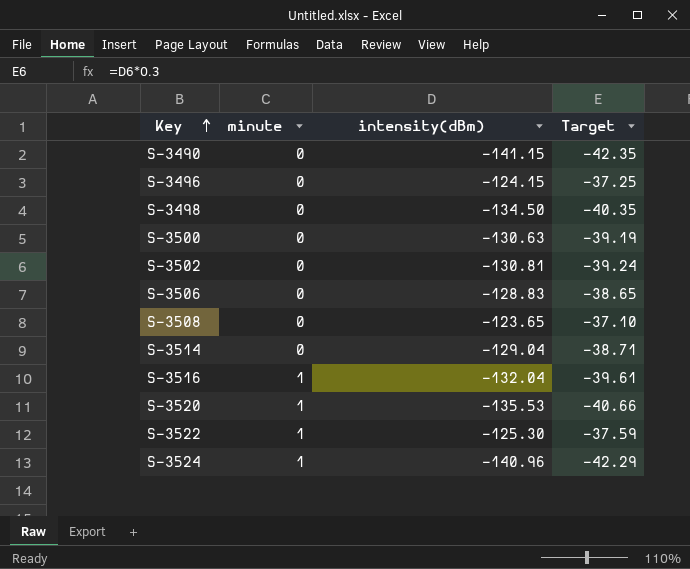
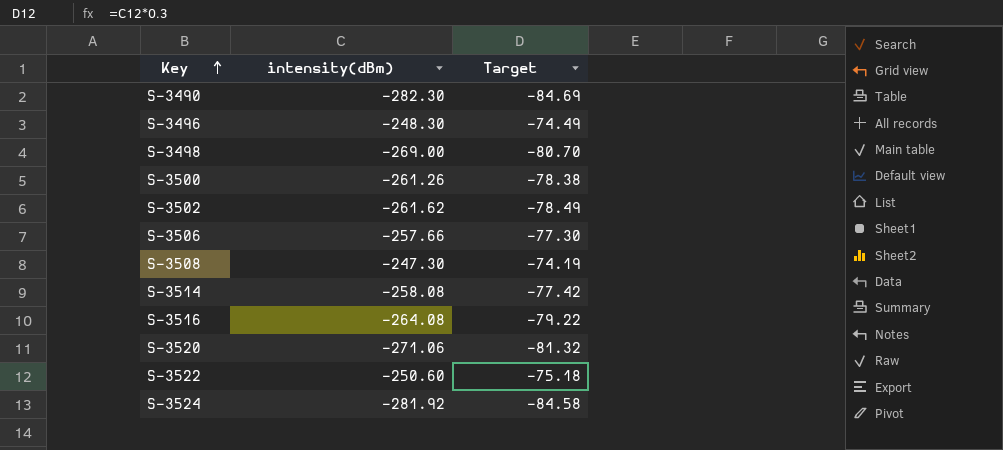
column minute | position: 2 -> none
S-3490 | intensity(dBm): -141.15 -> -282.30
S-3490 | Target: -42.35 -> -84.69
S-3496 | intensity(dBm): -124.15 -> -248.30
S-3496 | Target: -37.25 -> -74.49
S-3498 | intensity(dBm): -134.50 -> -269.00
S-3498 | Target: -40.35 -> -80.70
S-3500 | intensity(dBm): -130.63 -> -261.26
S-3500 | Target: -39.19 -> -78.38
S-3502 | intensity(dBm): -130.81 -> -261.62
S-3502 | Target: -39.24 -> -78.49
S-3506 | intensity(dBm): -128.83 -> -257.66
S-3506 | Target: -38.65 -> -77.30
S-3508 | intensity(dBm): -123.65 -> -247.30
S-3508 | Target: -37.10 -> -74.19
S-3514 | intensity(dBm): -129.04 -> -258.08
S-3514 | Target: -38.71 -> -77.42
S-3516 | intensity(dBm): -132.04 -> -264.08
S-3516 | Target: -39.61 -> -79.22
S-3520 | intensity(dBm): -135.53 -> -271.06
S-3520 | Target: -40.66 -> -81.32
S-3522 | intensity(dBm): -125.30 -> -250.60
S-3522 | Target: -37.59 -> -75.18
S-3524 | intensity(dBm): -140.96 -> -281.92
S-3524 | Target: -42.29 -> -84.58

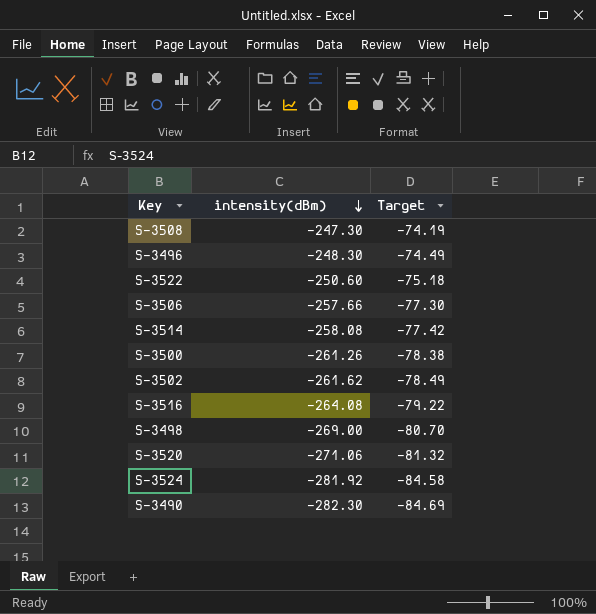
row order: Key ascending -> intensity(dBm) descending

